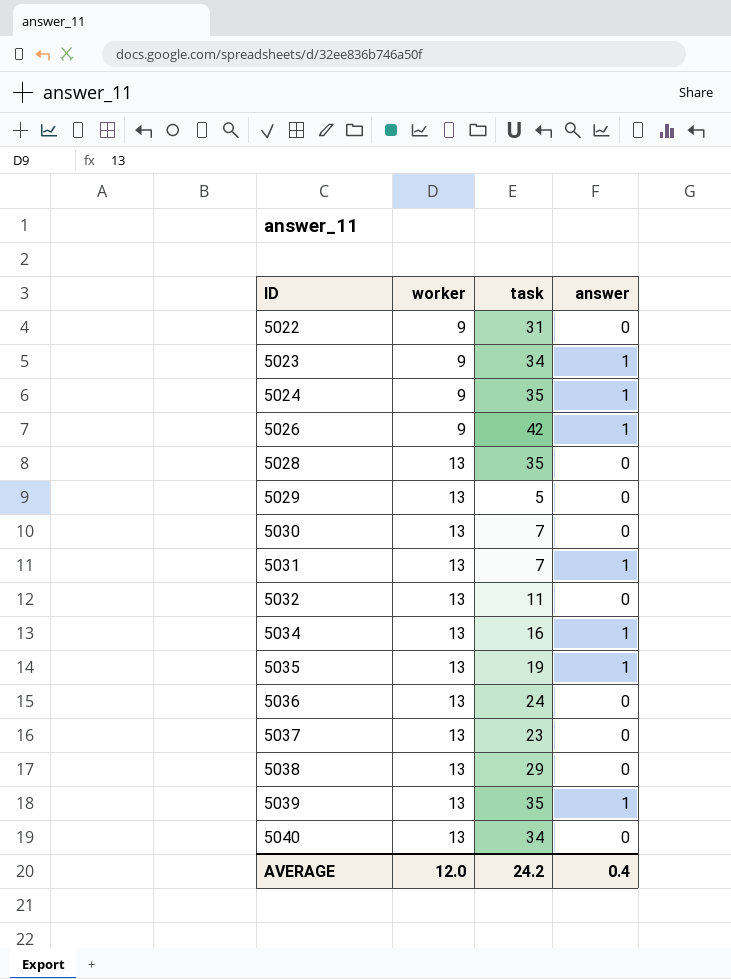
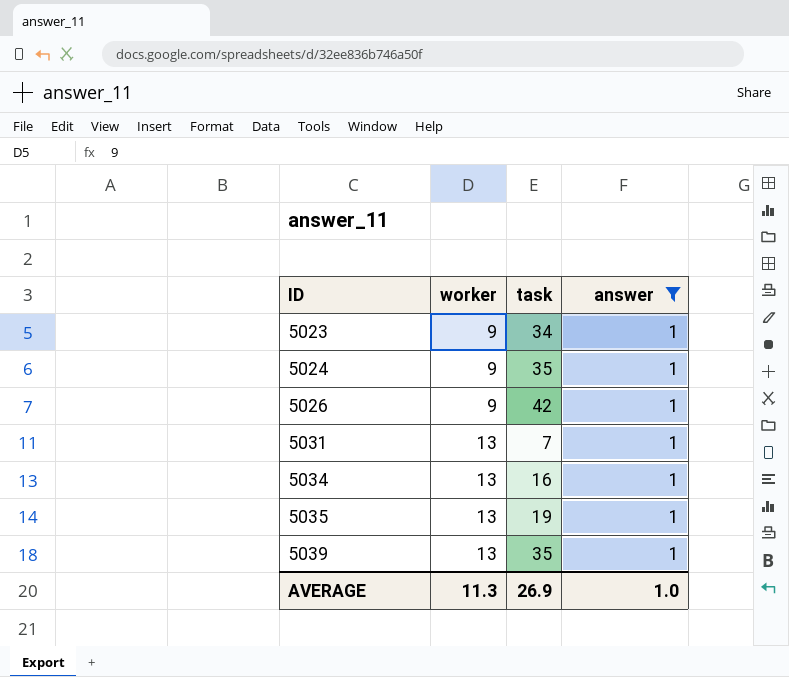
filter: none -> answer = 1
AVERAGE | worker: 12.0 -> 11.3
AVERAGE | task: 24.2 -> 26.9
AVERAGE | answer: 0.4 -> 1.0

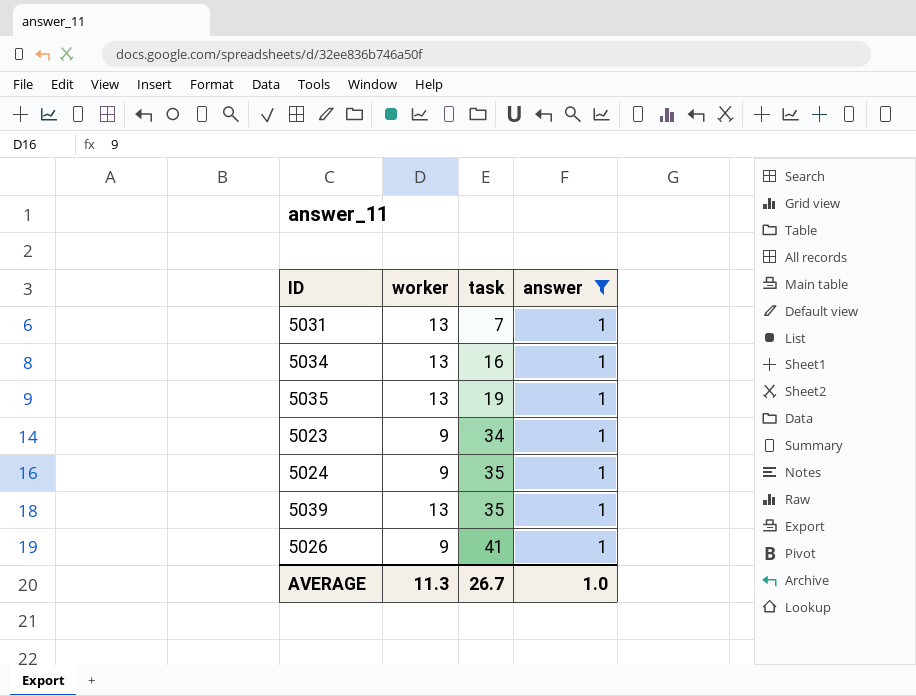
row order: ID ascending -> task ascending
5026 | task: 42 -> 41
AVERAGE | task: 26.9 -> 26.7

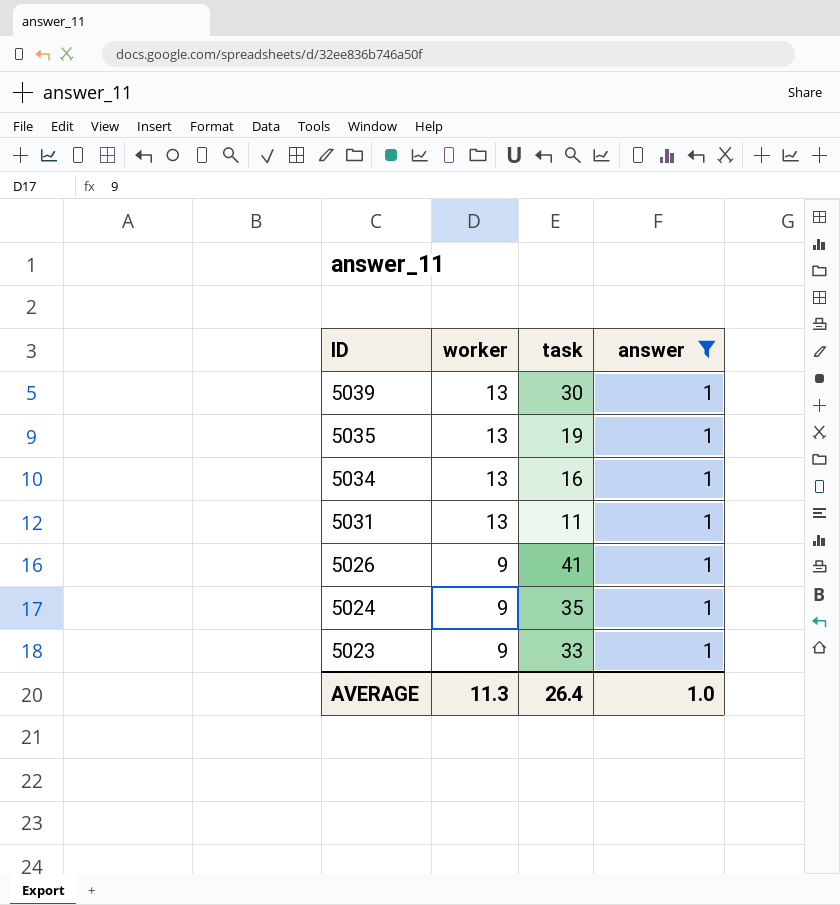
row order: task ascending -> ID descending
5039 | task: 35 -> 30
5031 | task: 7 -> 11
5023 | task: 34 -> 33
AVERAGE | task: 26.7 -> 26.4

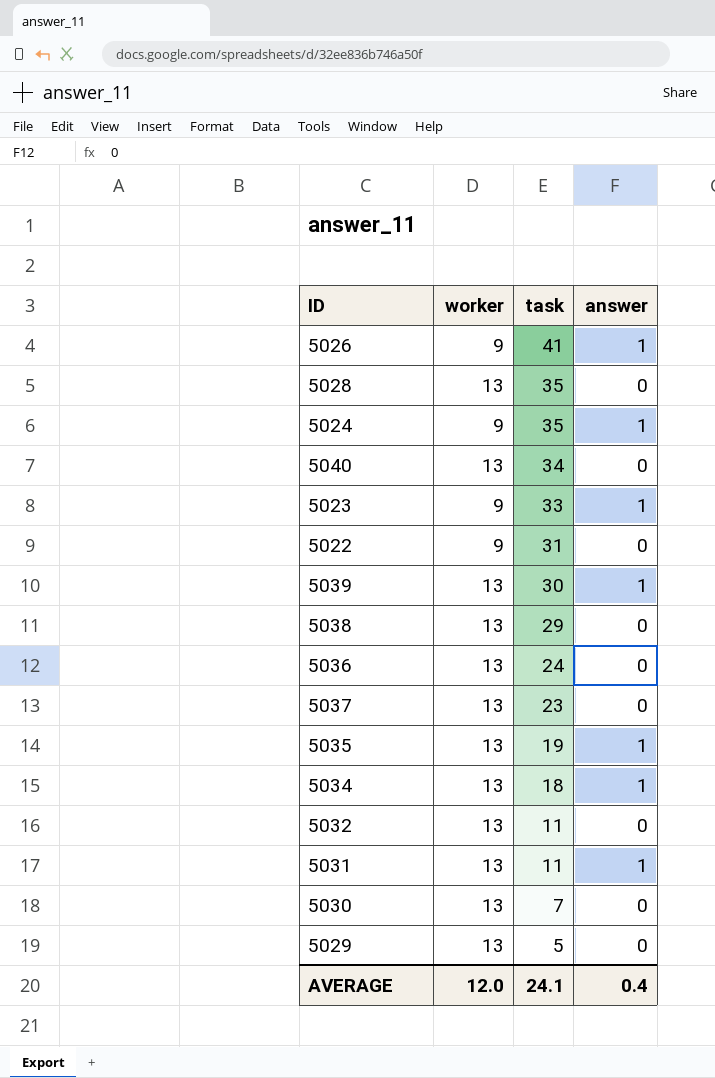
filter: answer = 1 -> none
row order: ID descending -> task descending
5034 | task: 16 -> 18
AVERAGE | worker: 11.3 -> 12.0
AVERAGE | task: 26.4 -> 24.1
AVERAGE | answer: 1.0 -> 0.4

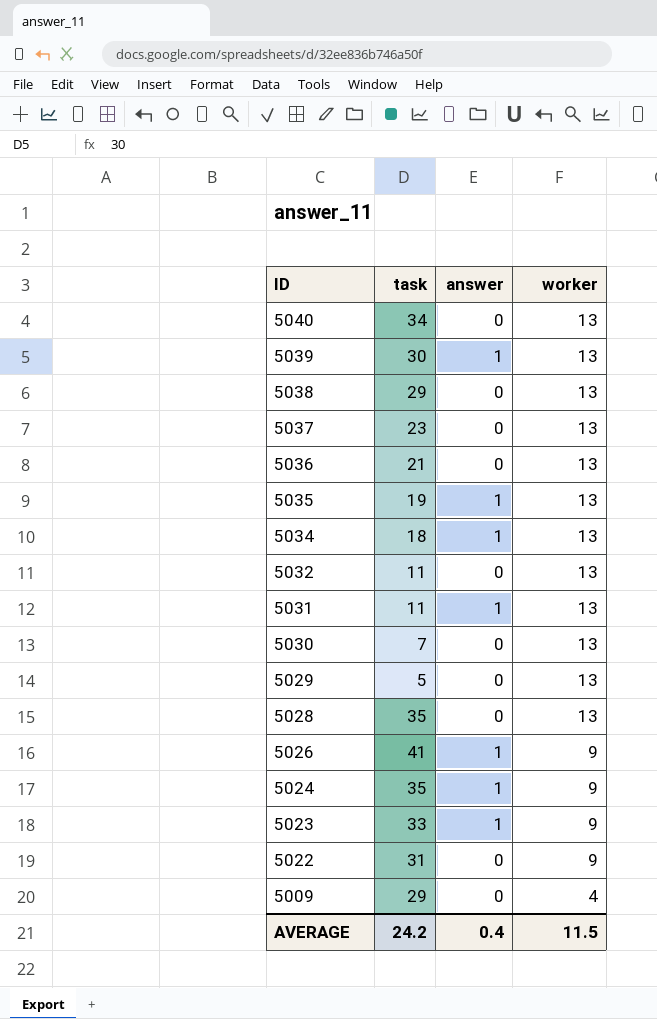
row order: task descending -> ID descending
column worker | position: 2 -> 4
5036 | task: 24 -> 21
row 5009: none -> 29 | 0 | 4
AVERAGE | task: 24.1 -> 24.2
AVERAGE | worker: 12.0 -> 11.5

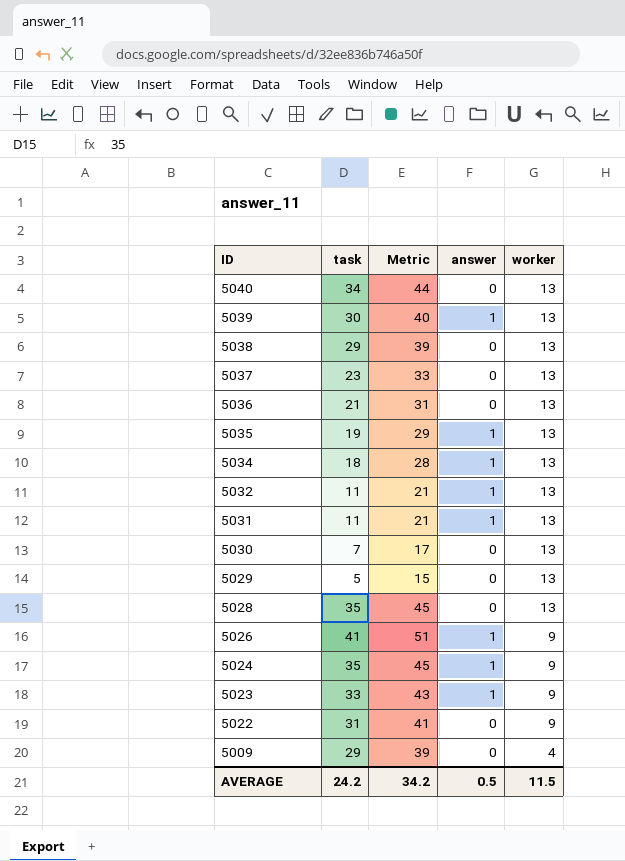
column Metric | formula: none -> [task] + 10
5032 | answer: 0 -> 1
AVERAGE | answer: 0.4 -> 0.5

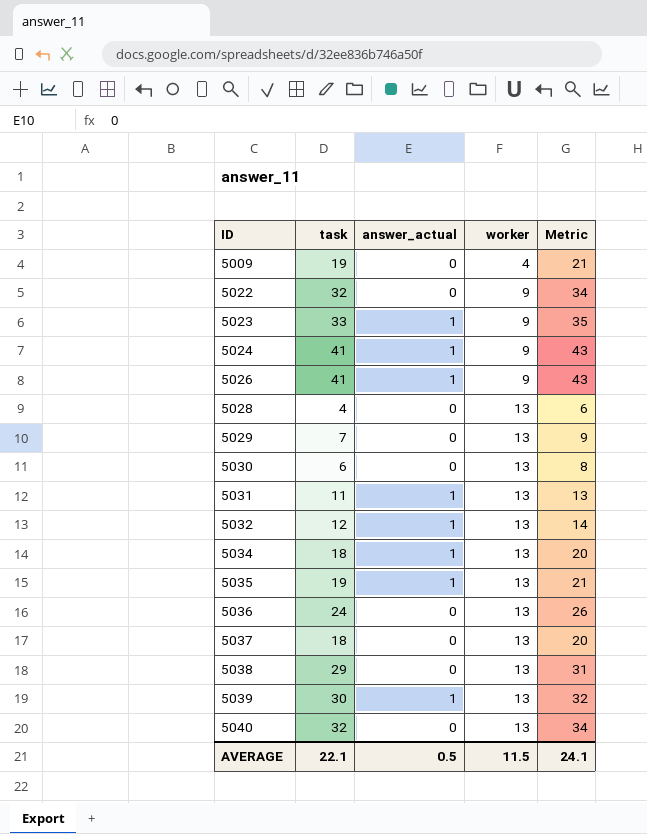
row order: ID descending -> ID ascending
column name: answer -> answer_actual
column Metric | formula: [task] + 10 -> [task] + 2
column Metric | position: 3 -> 5
5009 | task: 29 -> 19
5022 | task: 31 -> 32
5024 | task: 35 -> 41
5028 | task: 35 -> 4
5029 | task: 5 -> 7
5030 | task: 7 -> 6
5032 | task: 11 -> 12
5036 | task: 21 -> 24
5037 | task: 23 -> 18
5040 | task: 34 -> 32
AVERAGE | task: 24.2 -> 22.1
AVERAGE | Metric: 34.2 -> 24.1

